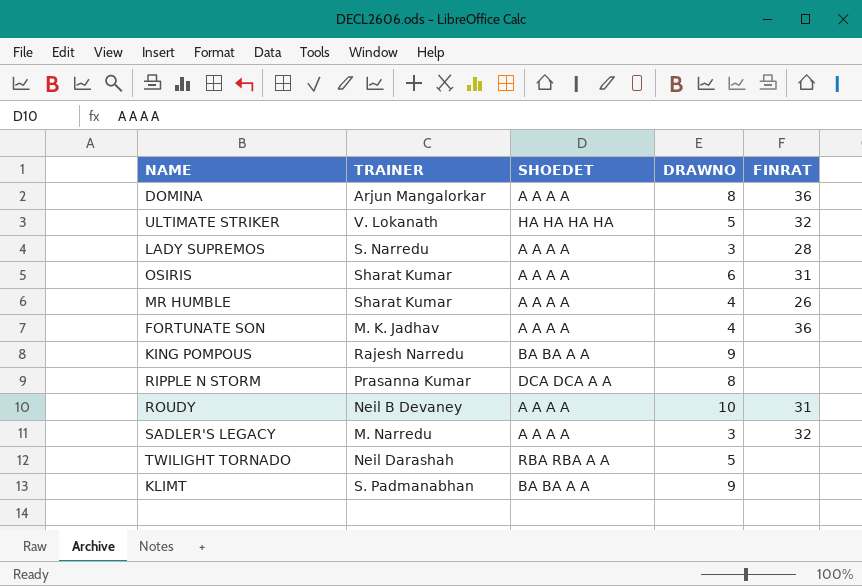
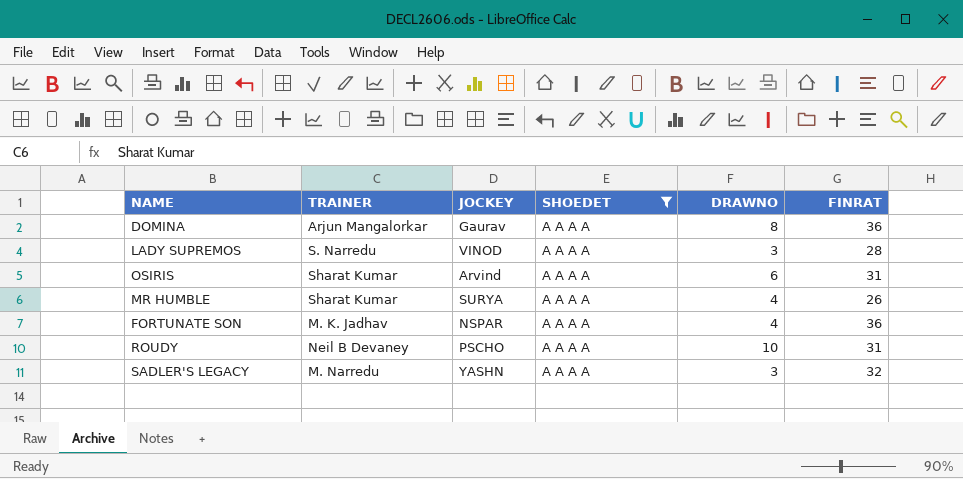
filter: none -> SHOEDET = A A A A
column JOCKEY | position: none -> 3

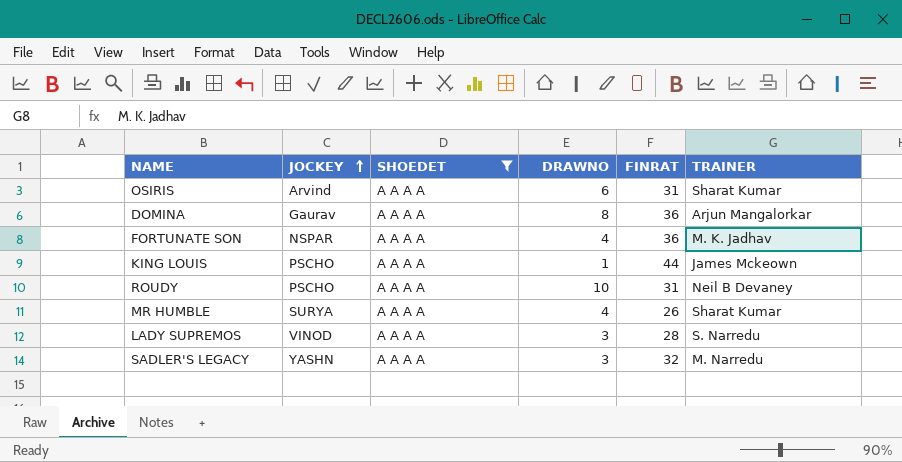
row order: none -> JOCKEY ascending
column TRAINER | position: 2 -> 6
row KING LOUIS: none -> PSCHO | A A A A | 1 | 44 | James Mckeown

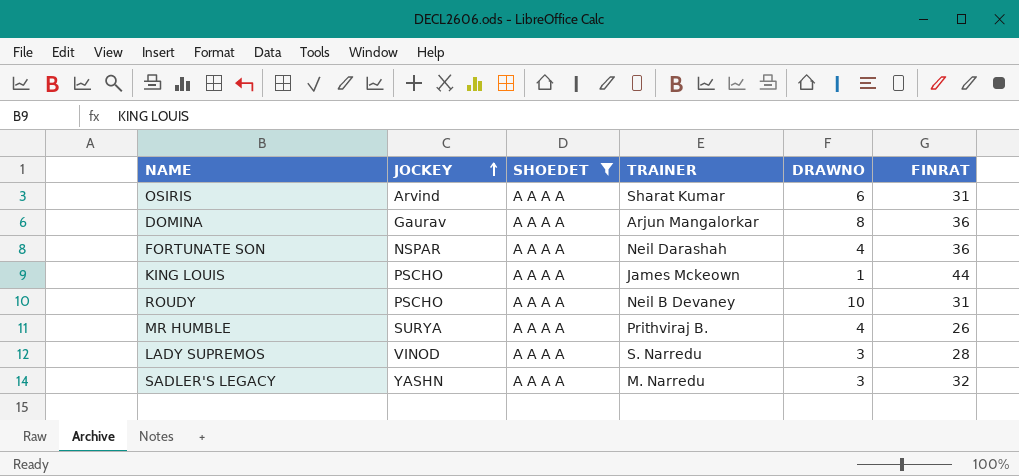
column TRAINER | position: 6 -> 4
FORTUNATE SON | TRAINER: M. K. Jadhav -> Neil Darashah
MR HUMBLE | TRAINER: Sharat Kumar -> Prithviraj B.

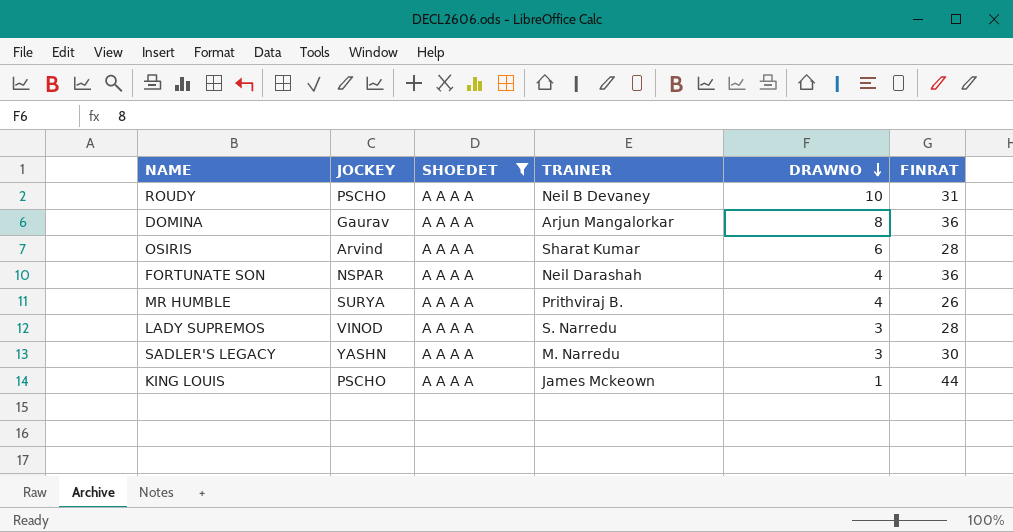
row order: JOCKEY ascending -> DRAWNO descending
OSIRIS | FINRAT: 31 -> 28
SADLER'S LEGACY | FINRAT: 32 -> 30

